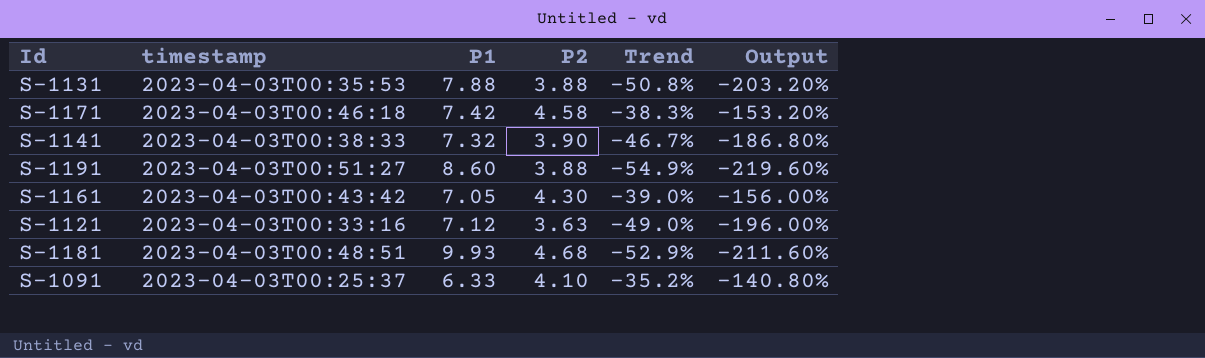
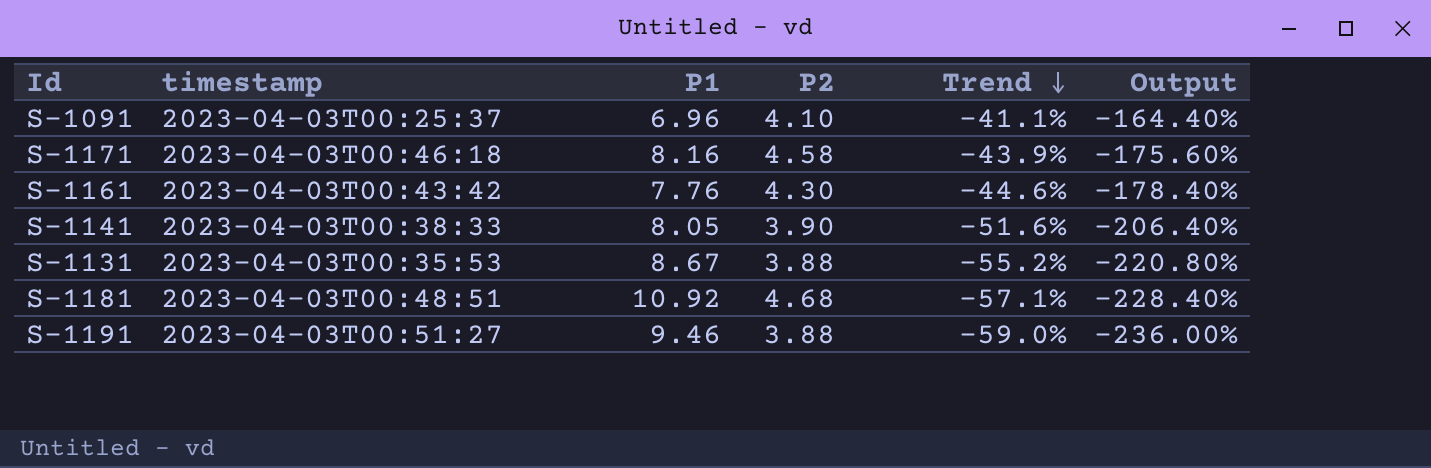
row order: none -> Trend descending
row S-1121: 2023-04-03T00:33:16 | 7.12 | 3.63 | -49.0% | -196.00% -> none
S-1091 | P1: 6.33 -> 6.96
S-1091 | Trend: -35.2% -> -41.1%
S-1091 | Output: -140.80% -> -164.40%
S-1171 | P1: 7.42 -> 8.16
S-1171 | Trend: -38.3% -> -43.9%
S-1171 | Output: -153.20% -> -175.60%
S-1161 | P1: 7.05 -> 7.76
S-1161 | Trend: -39.0% -> -44.6%
S-1161 | Output: -156.00% -> -178.40%
S-1141 | P1: 7.32 -> 8.05
S-1141 | Trend: -46.7% -> -51.6%
S-1141 | Output: -186.80% -> -206.40%
S-1131 | P1: 7.88 -> 8.67
S-1131 | Trend: -50.8% -> -55.2%
S-1131 | Output: -203.20% -> -220.80%
S-1181 | P1: 9.93 -> 10.92
S-1181 | Trend: -52.9% -> -57.1%
S-1181 | Output: -211.60% -> -228.40%
S-1191 | P1: 8.60 -> 9.46
S-1191 | Trend: -54.9% -> -59.0%
S-1191 | Output: -219.60% -> -236.00%

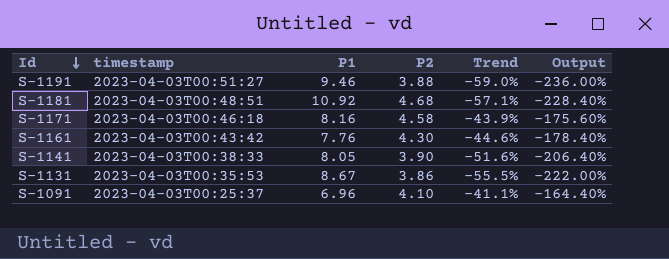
row order: Trend descending -> Id descending
S-1131 | P2: 3.88 -> 3.86
S-1131 | Trend: -55.2% -> -55.5%
S-1131 | Output: -220.80% -> -222.00%

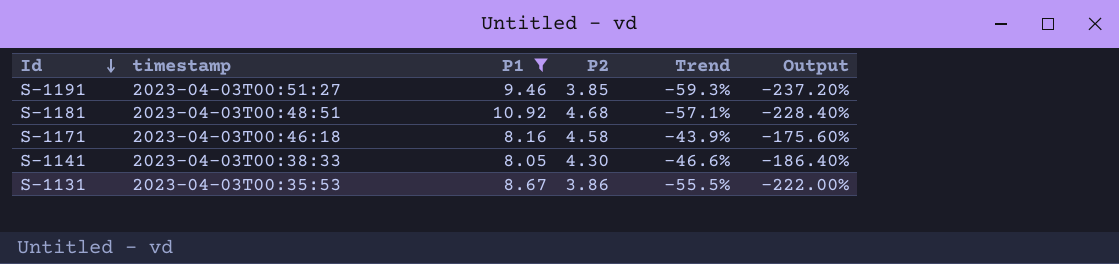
filter: none -> P1 >= 8.05
S-1191 | P2: 3.88 -> 3.85
S-1191 | Trend: -59.0% -> -59.3%
S-1191 | Output: -236.00% -> -237.20%
S-1141 | P2: 3.90 -> 4.30
S-1141 | Trend: -51.6% -> -46.6%
S-1141 | Output: -206.40% -> -186.40%

